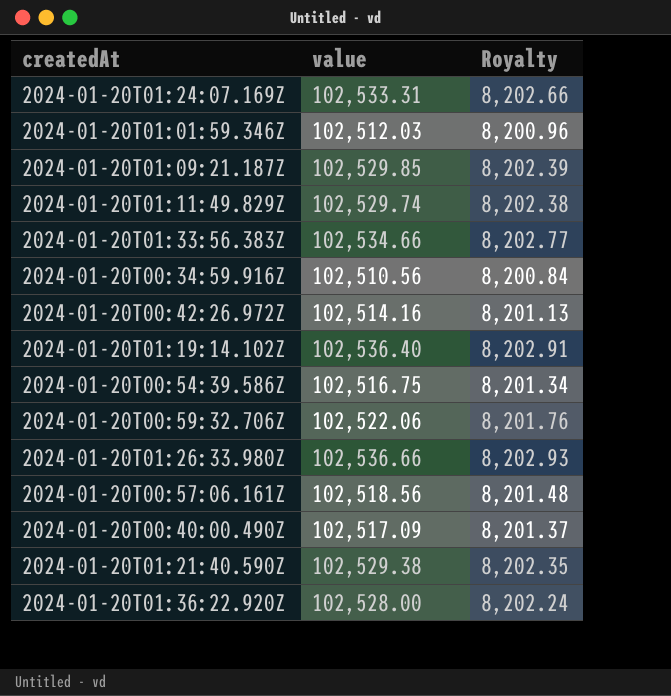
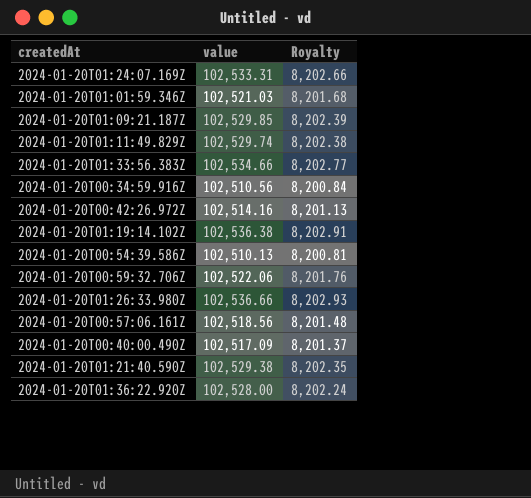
2024-01-20T01:01:59.346Z | value: 102,512.03 -> 102,521.03
2024-01-20T01:01:59.346Z | Royalty: 8,200.96 -> 8,201.68
2024-01-20T01:19:14.102Z | value: 102,536.40 -> 102,536.38
2024-01-20T00:54:39.586Z | value: 102,516.75 -> 102,510.13
2024-01-20T00:54:39.586Z | Royalty: 8,201.34 -> 8,200.81

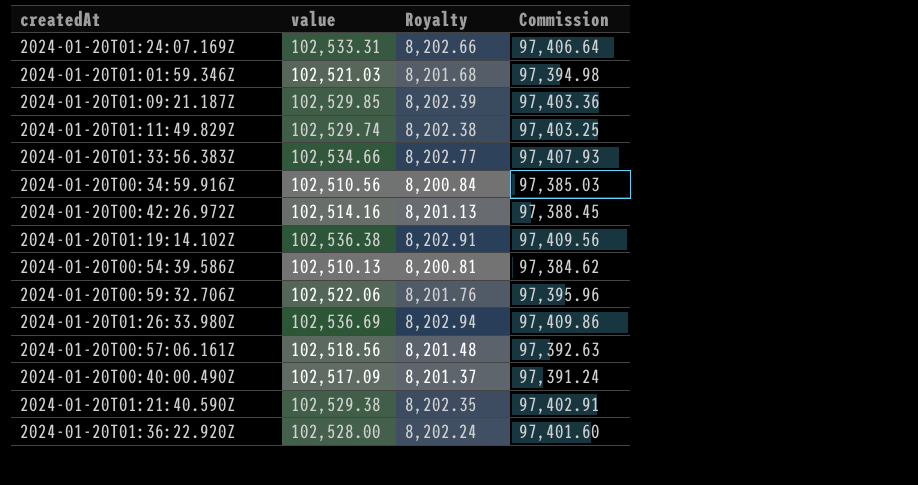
column Commission | formula: none -> [value] * 0.95
2024-01-20T01:26:33.980Z | value: 102,536.66 -> 102,536.69
2024-01-20T01:26:33.980Z | Royalty: 8,202.93 -> 8,202.94

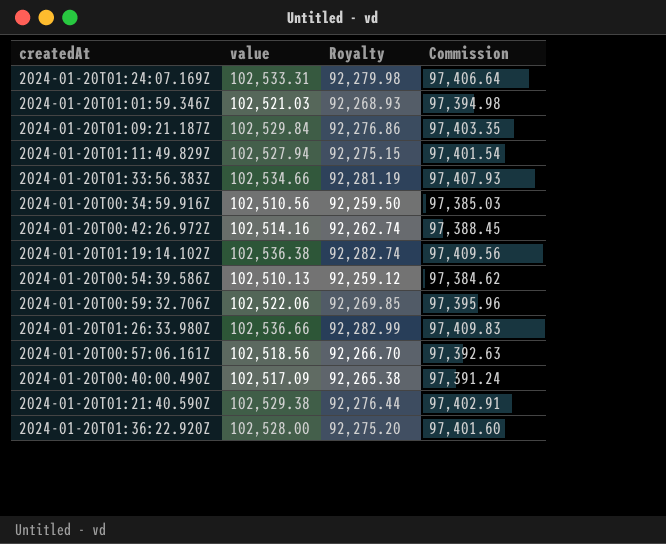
column Royalty | formula: [value] * 0.08 -> [value] * 0.9
2024-01-20T01:09:21.187Z | value: 102,529.85 -> 102,529.84
2024-01-20T01:09:21.187Z | Commission: 97,403.36 -> 97,403.35
2024-01-20T01:11:49.829Z | value: 102,529.74 -> 102,527.94
2024-01-20T01:11:49.829Z | Commission: 97,403.25 -> 97,401.54
2024-01-20T01:26:33.980Z | value: 102,536.69 -> 102,536.66
2024-01-20T01:26:33.980Z | Commission: 97,409.86 -> 97,409.83

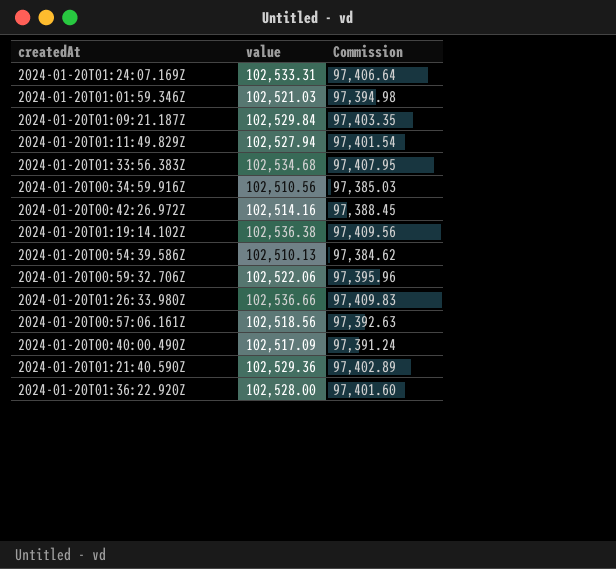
column Royalty | formula: [value] * 0.9 -> none
2024-01-20T01:33:56.383Z | value: 102,534.66 -> 102,534.68
2024-01-20T01:33:56.383Z | Commission: 97,407.93 -> 97,407.95
2024-01-20T01:21:40.590Z | value: 102,529.38 -> 102,529.36
2024-01-20T01:21:40.590Z | Commission: 97,402.91 -> 97,402.89

